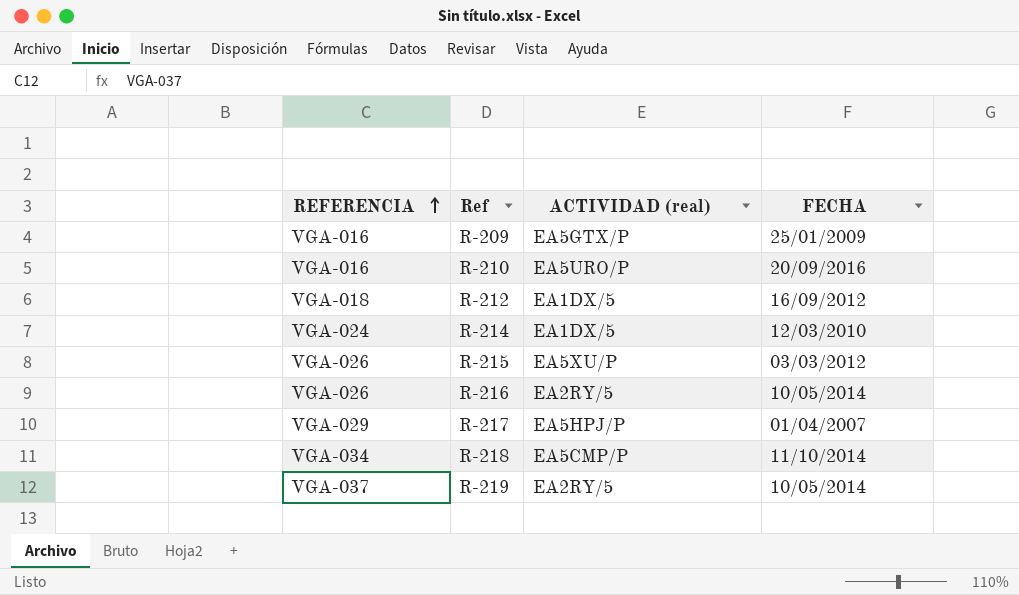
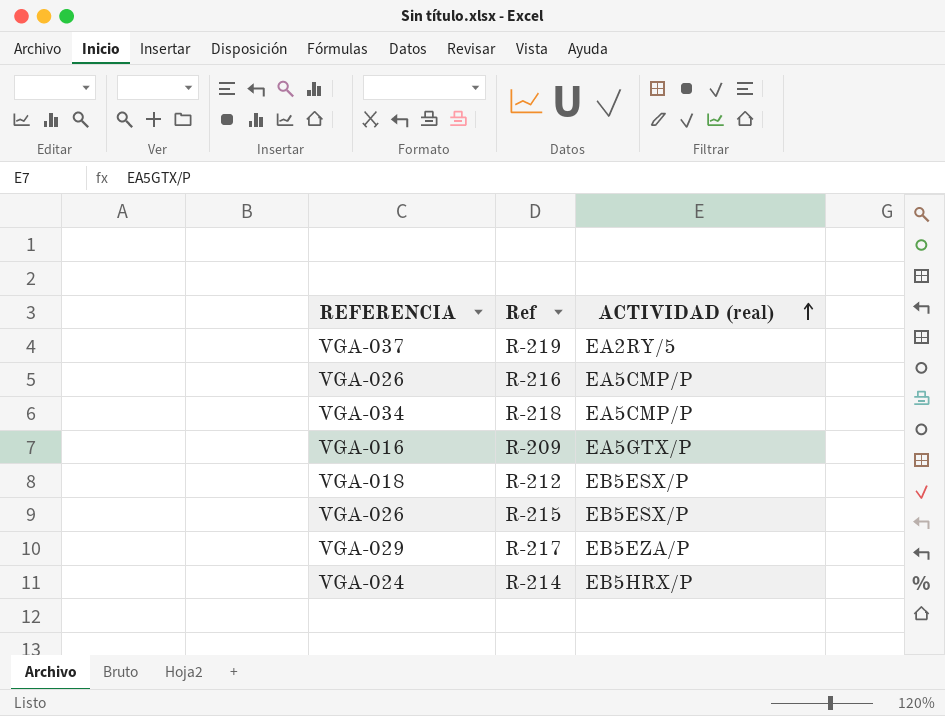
row order: REFERENCIA ascending -> ACTIVIDAD (real) ascending
column FECHA | position: 4 -> none
row R-210: VGA-016 | EA5URO/P | 20/09/2016 -> none
R-216 | ACTIVIDAD (real): EA2RY/5 -> EA5CMP/P
R-212 | ACTIVIDAD (real): EA1DX/5 -> EB5ESX/P
R-215 | ACTIVIDAD (real): EA5XU/P -> EB5ESX/P
R-217 | ACTIVIDAD (real): EA5HPJ/P -> EB5EZA/P
R-214 | ACTIVIDAD (real): EA1DX/5 -> EB5HRX/P

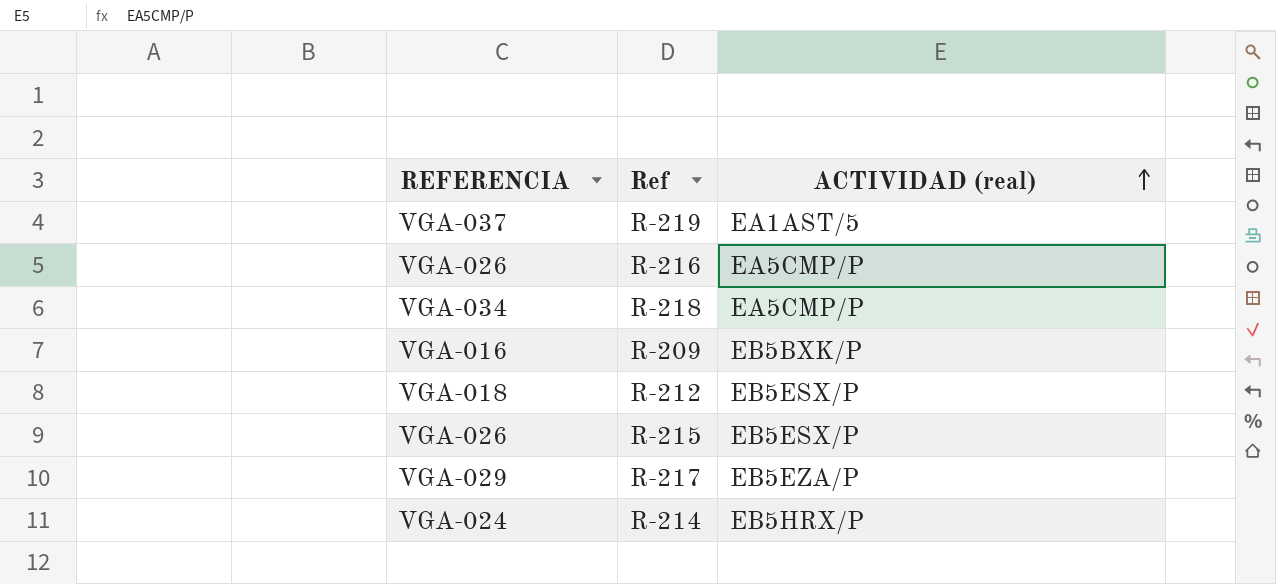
R-219 | ACTIVIDAD (real): EA2RY/5 -> EA1AST/5
R-209 | ACTIVIDAD (real): EA5GTX/P -> EB5BXK/P

